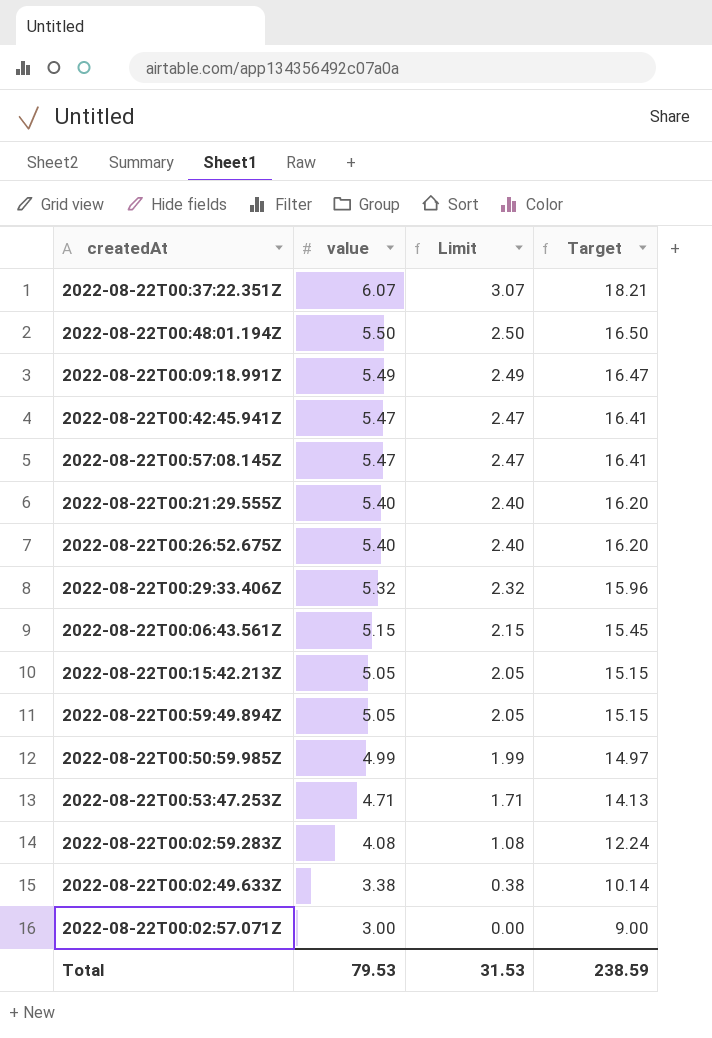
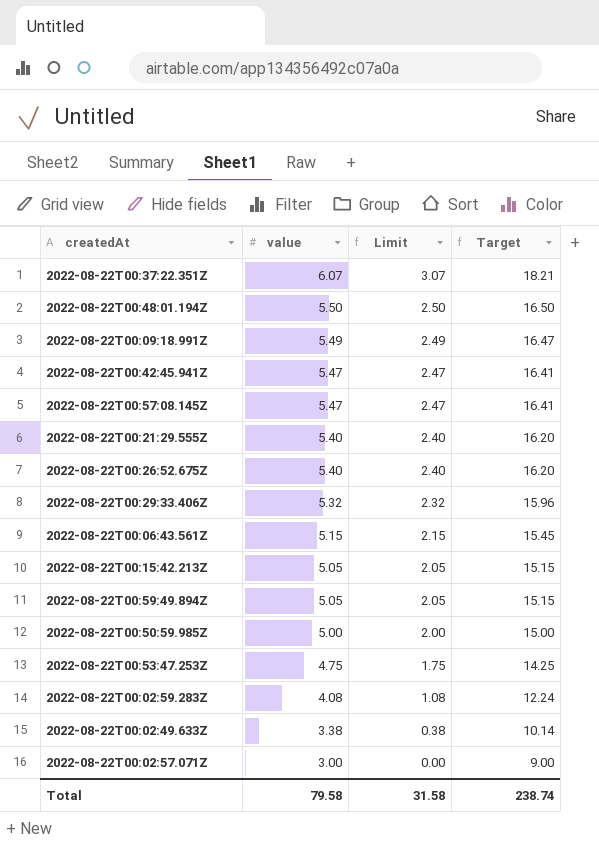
2022-08-22T00:50:59.985Z | value: 4.99 -> 5.00
2022-08-22T00:50:59.985Z | Limit: 1.99 -> 2.00
2022-08-22T00:50:59.985Z | Target: 14.97 -> 15.00
2022-08-22T00:53:47.253Z | value: 4.71 -> 4.75
2022-08-22T00:53:47.253Z | Limit: 1.71 -> 1.75
2022-08-22T00:53:47.253Z | Target: 14.13 -> 14.25
Total | value: 79.53 -> 79.58
Total | Limit: 31.53 -> 31.58
Total | Target: 238.59 -> 238.74

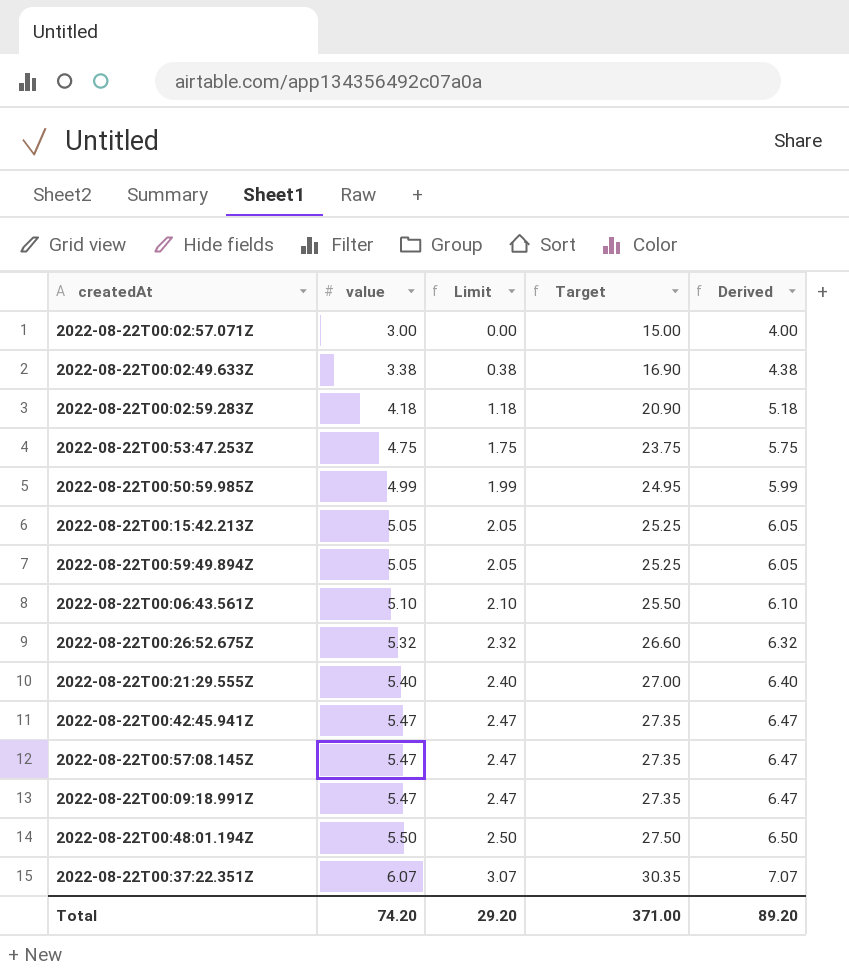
row order: value descending -> value ascending
column Target | formula: [value] * 3 -> [value] * 5
column Derived | formula: none -> [value] + 1
row 2022-08-22T00:29:33.406Z: 5.32 | 2.32 | 15.96 -> none
2022-08-22T00:02:59.283Z | value: 4.08 -> 4.18
2022-08-22T00:02:59.283Z | Limit: 1.08 -> 1.18
2022-08-22T00:50:59.985Z | value: 5.00 -> 4.99
2022-08-22T00:50:59.985Z | Limit: 2.00 -> 1.99
2022-08-22T00:06:43.561Z | value: 5.15 -> 5.10
2022-08-22T00:06:43.561Z | Limit: 2.15 -> 2.10
2022-08-22T00:26:52.675Z | value: 5.40 -> 5.32
2022-08-22T00:26:52.675Z | Limit: 2.40 -> 2.32
2022-08-22T00:09:18.991Z | value: 5.49 -> 5.47
2022-08-22T00:09:18.991Z | Limit: 2.49 -> 2.47
Total | value: 79.58 -> 74.20
Total | Limit: 31.58 -> 29.20
Total | Target: 238.74 -> 371.00

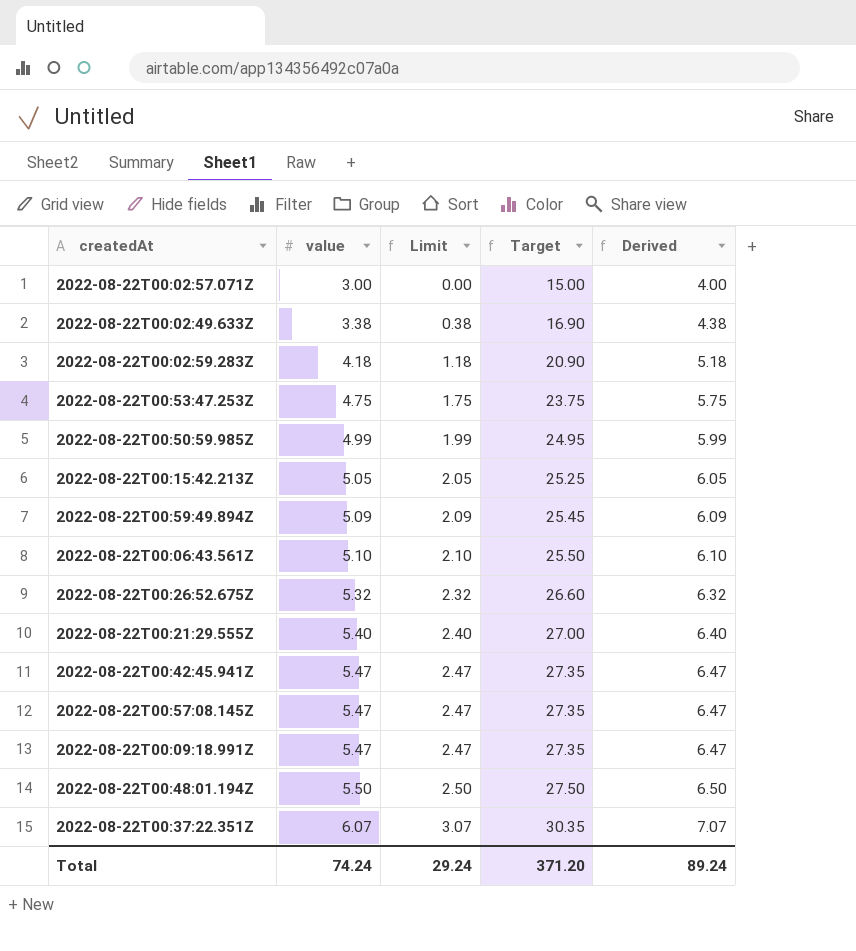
2022-08-22T00:59:49.894Z | value: 5.05 -> 5.09
2022-08-22T00:59:49.894Z | Limit: 2.05 -> 2.09
2022-08-22T00:59:49.894Z | Target: 25.25 -> 25.45
2022-08-22T00:59:49.894Z | Derived: 6.05 -> 6.09
Total | value: 74.20 -> 74.24
Total | Limit: 29.20 -> 29.24
Total | Target: 371.00 -> 371.20
Total | Derived: 89.20 -> 89.24

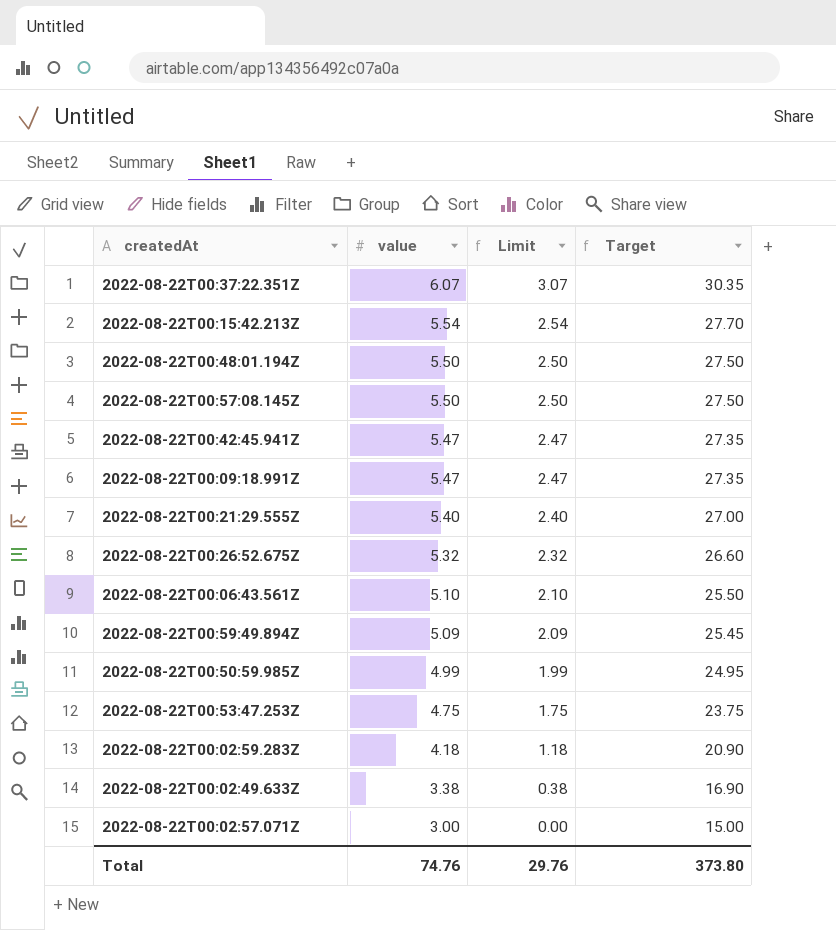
row order: value ascending -> value descending
column Derived | formula: [value] + 1 -> none
2022-08-22T00:15:42.213Z | value: 5.05 -> 5.54
2022-08-22T00:15:42.213Z | Limit: 2.05 -> 2.54
2022-08-22T00:15:42.213Z | Target: 25.25 -> 27.70
2022-08-22T00:57:08.145Z | value: 5.47 -> 5.50
2022-08-22T00:57:08.145Z | Limit: 2.47 -> 2.50
2022-08-22T00:57:08.145Z | Target: 27.35 -> 27.50
Total | value: 74.24 -> 74.76
Total | Limit: 29.24 -> 29.76
Total | Target: 371.20 -> 373.80

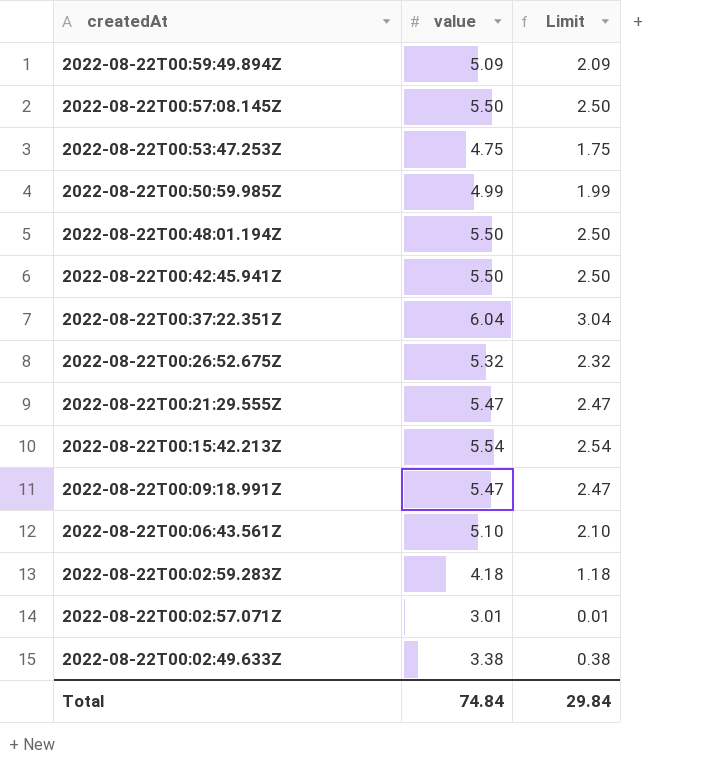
row order: value descending -> createdAt descending
column Target | formula: [value] * 5 -> none
2022-08-22T00:42:45.941Z | value: 5.47 -> 5.50
2022-08-22T00:42:45.941Z | Limit: 2.47 -> 2.50
2022-08-22T00:37:22.351Z | value: 6.07 -> 6.04
2022-08-22T00:37:22.351Z | Limit: 3.07 -> 3.04
2022-08-22T00:21:29.555Z | value: 5.40 -> 5.47
2022-08-22T00:21:29.555Z | Limit: 2.40 -> 2.47
2022-08-22T00:02:57.071Z | value: 3.00 -> 3.01
2022-08-22T00:02:57.071Z | Limit: 0.00 -> 0.01
Total | value: 74.76 -> 74.84
Total | Limit: 29.76 -> 29.84

